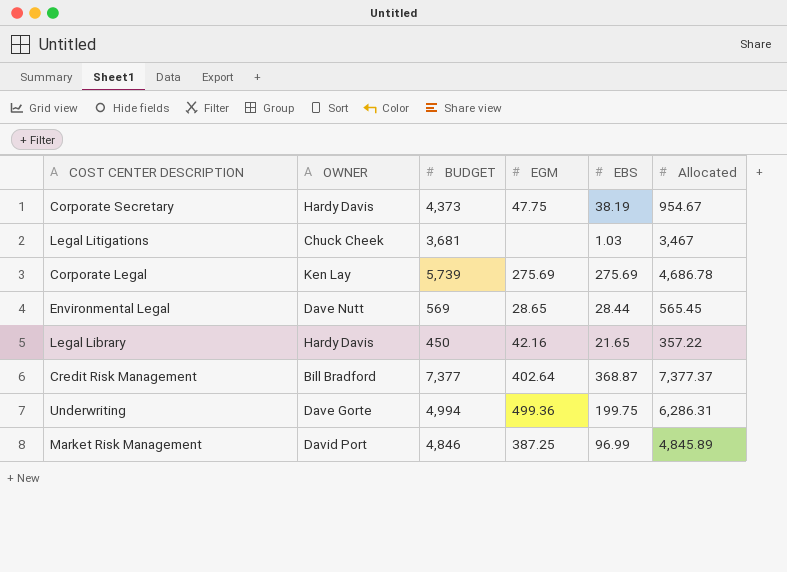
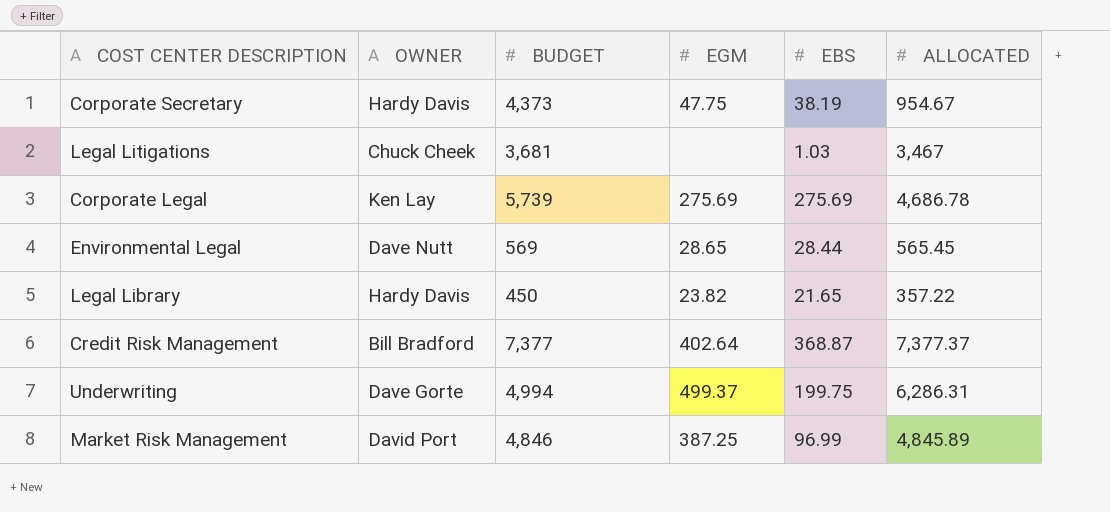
column name: Allocated -> ALLOCATED
Legal Library | EGM: 42.16 -> 23.82
Underwriting | EGM: 499.36 -> 499.37

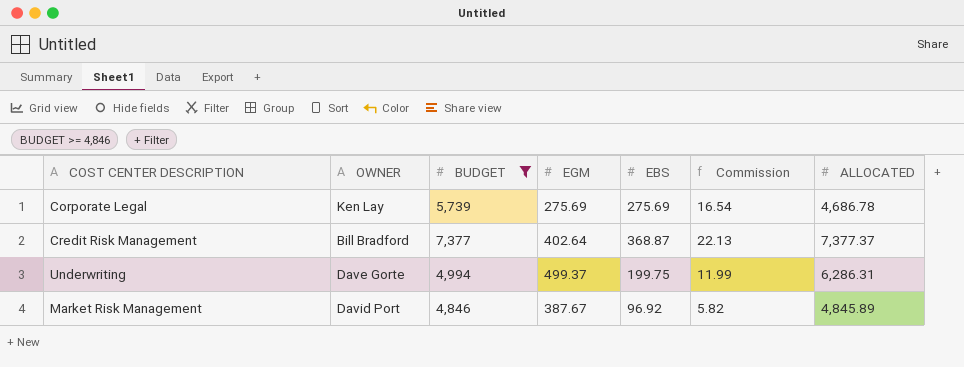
filter: none -> BUDGET >= 4,846
column Commission | formula: none -> [EBS] * 0.06
Market Risk Management | EGM: 387.25 -> 387.67
Market Risk Management | EBS: 96.99 -> 96.92

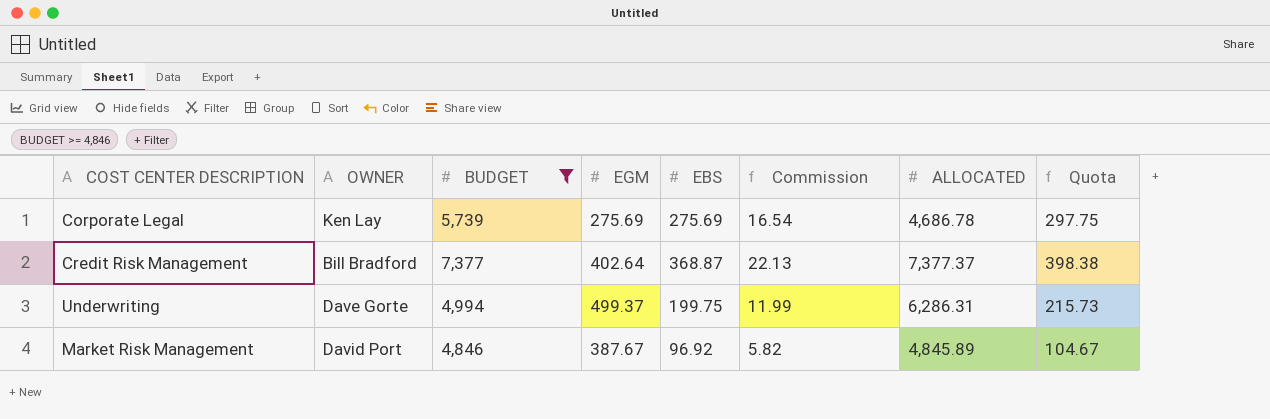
column Quota | formula: none -> [EBS] * 1.08

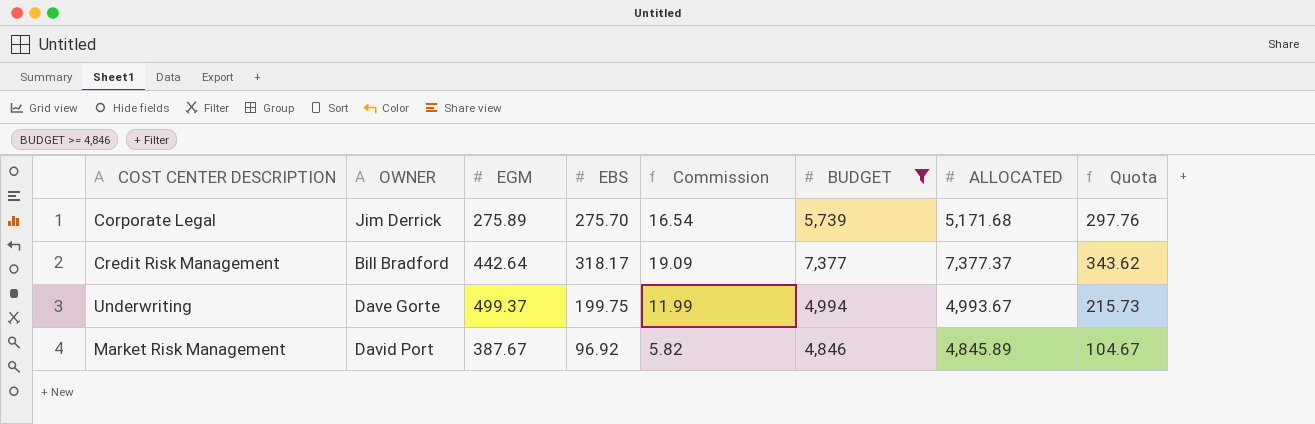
column BUDGET | position: 3 -> 6
Corporate Legal | OWNER: Ken Lay -> Jim Derrick
Corporate Legal | EGM: 275.69 -> 275.89
Corporate Legal | EBS: 275.69 -> 275.70
Corporate Legal | ALLOCATED: 4,686.78 -> 5,171.68
Corporate Legal | Quota: 297.75 -> 297.76
Credit Risk Management | EGM: 402.64 -> 442.64
Credit Risk Management | EBS: 368.87 -> 318.17
Credit Risk Management | Commission: 22.13 -> 19.09
Credit Risk Management | Quota: 398.38 -> 343.62
Underwriting | ALLOCATED: 6,286.31 -> 4,993.67

